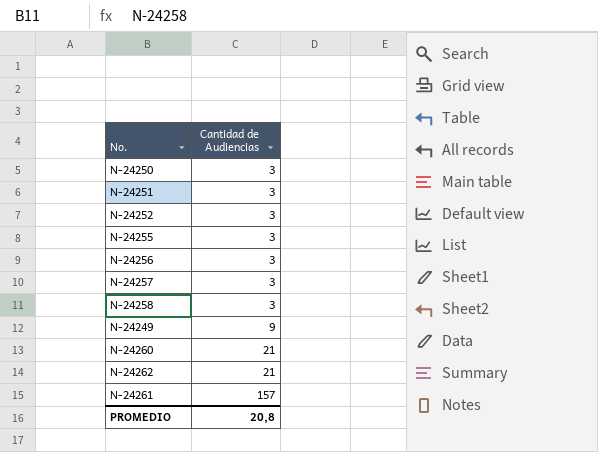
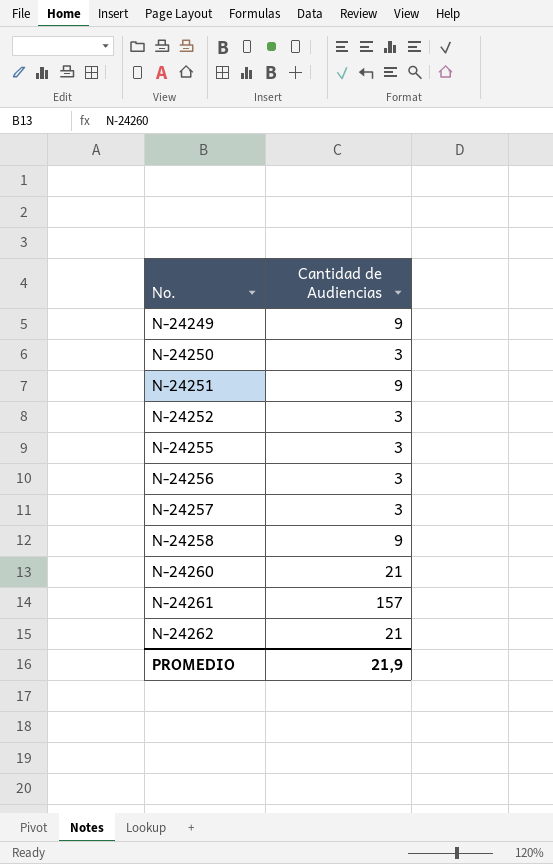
row order: Cantidad de Audiencias ascending -> No. ascending
N-24251 | Cantidad de Audiencias: 3 -> 9
N-24258 | Cantidad de Audiencias: 3 -> 9
PROMEDIO | Cantidad de Audiencias: 20,8 -> 21,9

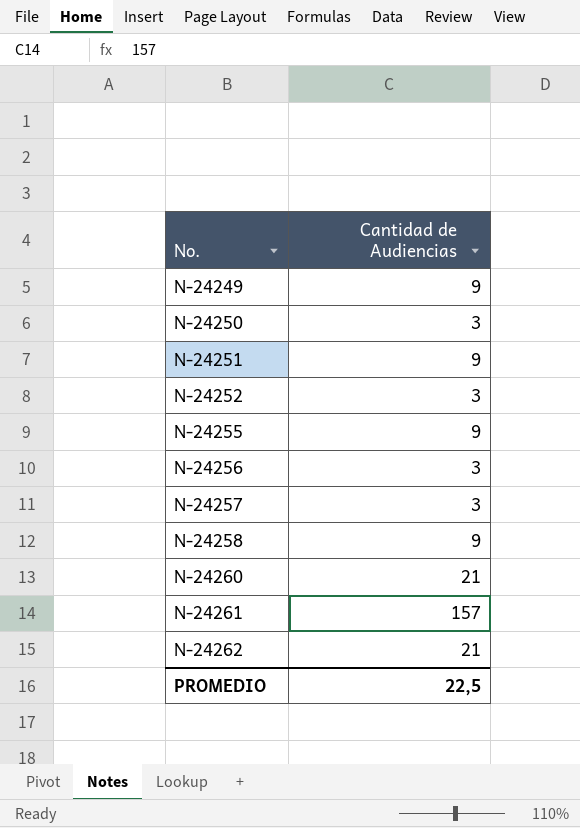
N-24255 | Cantidad de Audiencias: 3 -> 9
PROMEDIO | Cantidad de Audiencias: 21,9 -> 22,5

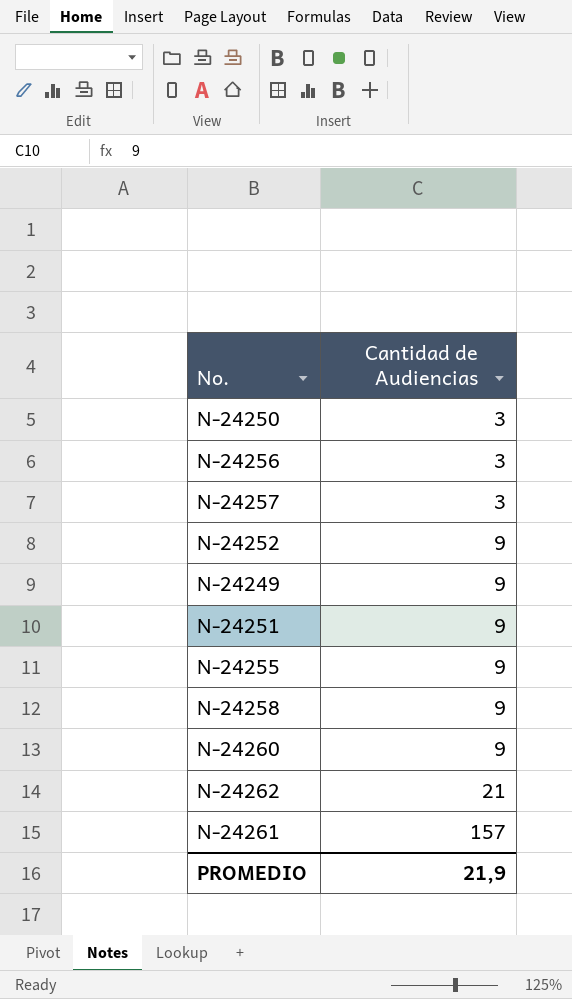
row order: No. ascending -> Cantidad de Audiencias ascending
N-24252 | Cantidad de Audiencias: 3 -> 9
N-24260 | Cantidad de Audiencias: 21 -> 9
PROMEDIO | Cantidad de Audiencias: 22,5 -> 21,9

